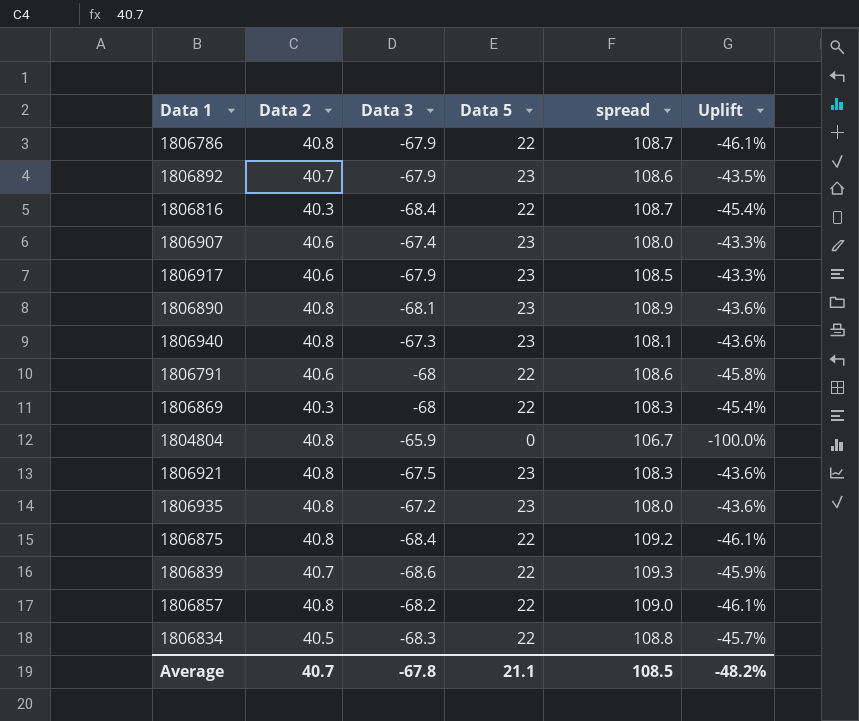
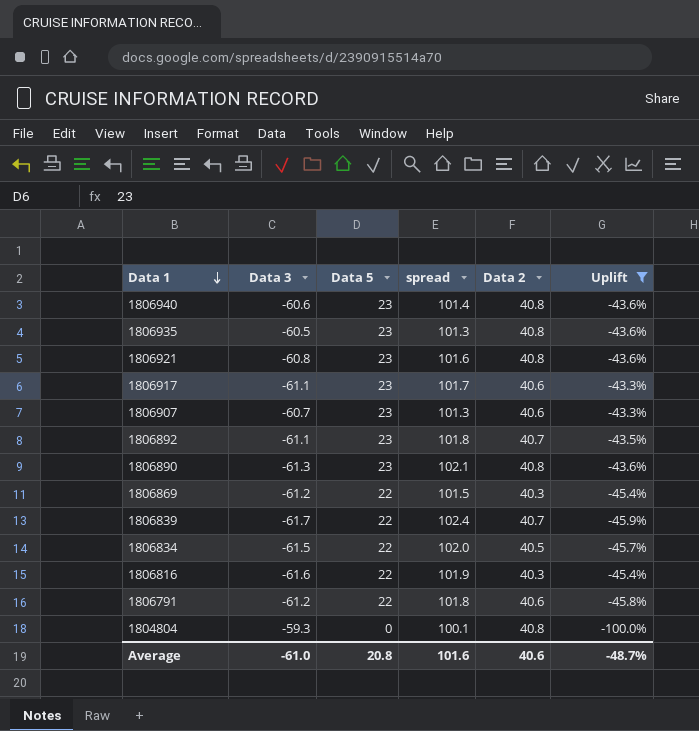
filter: none -> Uplift != -46.1%
row order: none -> Data 1 descending
column Data 2 | position: 2 -> 5
1806940 | Data 3: -67.3 -> -60.6
1806940 | spread: 108.1 -> 101.4
1806935 | Data 3: -67.2 -> -60.5
1806935 | spread: 108.0 -> 101.3
1806921 | Data 3: -67.5 -> -60.8
1806921 | spread: 108.3 -> 101.6
1806917 | Data 3: -67.9 -> -61.1
1806917 | spread: 108.5 -> 101.7
1806907 | Data 3: -67.4 -> -60.7
1806907 | spread: 108.0 -> 101.3
1806892 | Data 3: -67.9 -> -61.1
1806892 | spread: 108.6 -> 101.8
1806890 | Data 3: -68.1 -> -61.3
1806890 | spread: 108.9 -> 102.1
1806869 | Data 3: -68 -> -61.2
1806869 | spread: 108.3 -> 101.5
1806839 | Data 3: -68.6 -> -61.7
1806839 | spread: 109.3 -> 102.4
1806834 | Data 3: -68.3 -> -61.5
1806834 | spread: 108.8 -> 102.0
1806816 | Data 3: -68.4 -> -61.6
1806816 | spread: 108.7 -> 101.9
1806791 | Data 3: -68 -> -61.2
1806791 | spread: 108.6 -> 101.8
1804804 | Data 3: -65.9 -> -59.3
1804804 | spread: 106.7 -> 100.1
Average | Data 3: -67.8 -> -61.0
Average | Data 5: 21.1 -> 20.8
Average | spread: 108.5 -> 101.6
Average | Data 2: 40.7 -> 40.6
Average | Uplift: -48.2% -> -48.7%

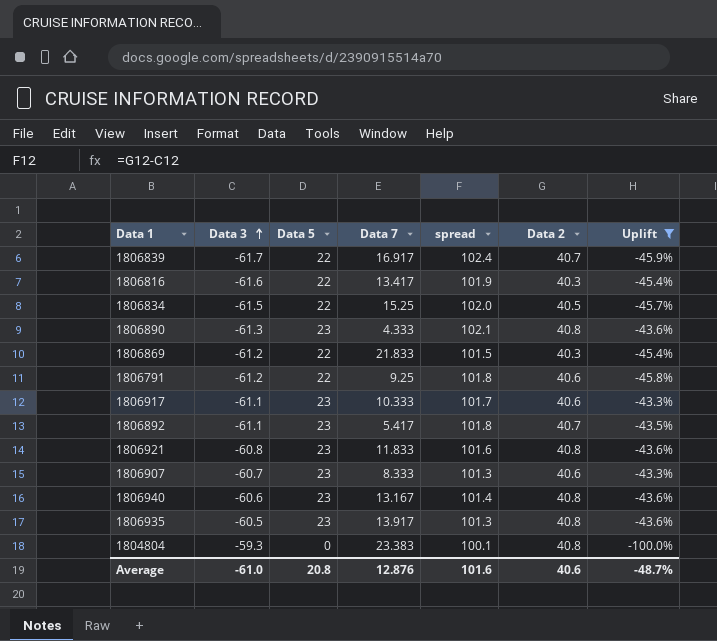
row order: Data 1 descending -> Data 3 ascending
column Data 7 | position: none -> 4

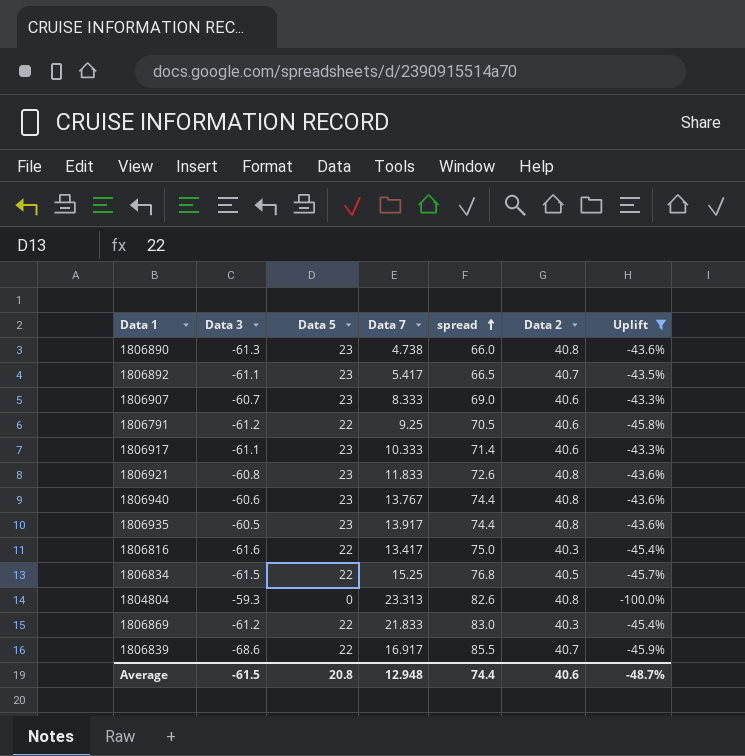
row order: Data 3 ascending -> spread ascending
column spread | formula: [Data 2] - [Data 3] -> [Data 7] - [Data 3]
1806890 | Data 7: 4.333 -> 4.738
1806940 | Data 7: 13.167 -> 13.767
1804804 | Data 7: 23.383 -> 23.313
1806839 | Data 3: -61.7 -> -68.6
Average | Data 3: -61.0 -> -61.5
Average | Data 7: 12.876 -> 12.948
Average | spread: 101.6 -> 74.4

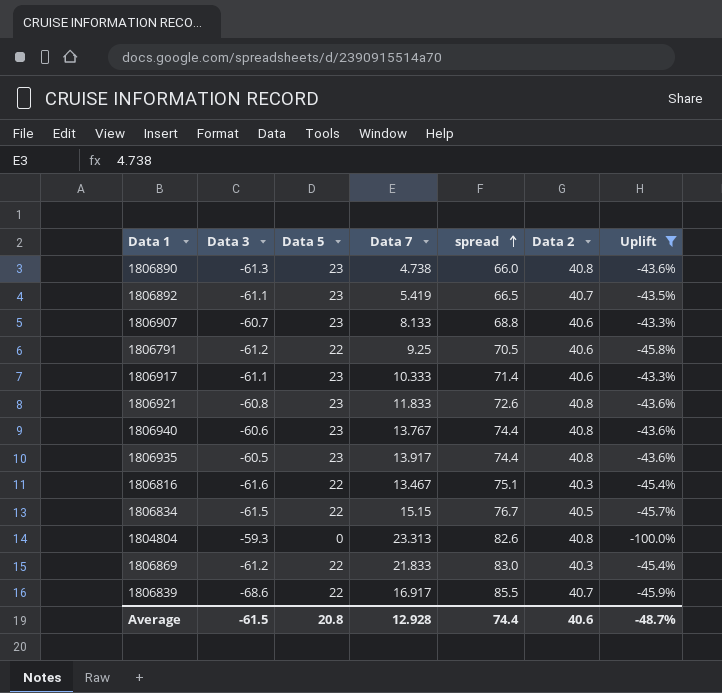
1806892 | Data 7: 5.417 -> 5.419
1806907 | Data 7: 8.333 -> 8.133
1806907 | spread: 69.0 -> 68.8
1806816 | Data 7: 13.417 -> 13.467
1806816 | spread: 75.0 -> 75.1
1806834 | Data 7: 15.25 -> 15.15
1806834 | spread: 76.8 -> 76.7
Average | Data 7: 12.948 -> 12.928

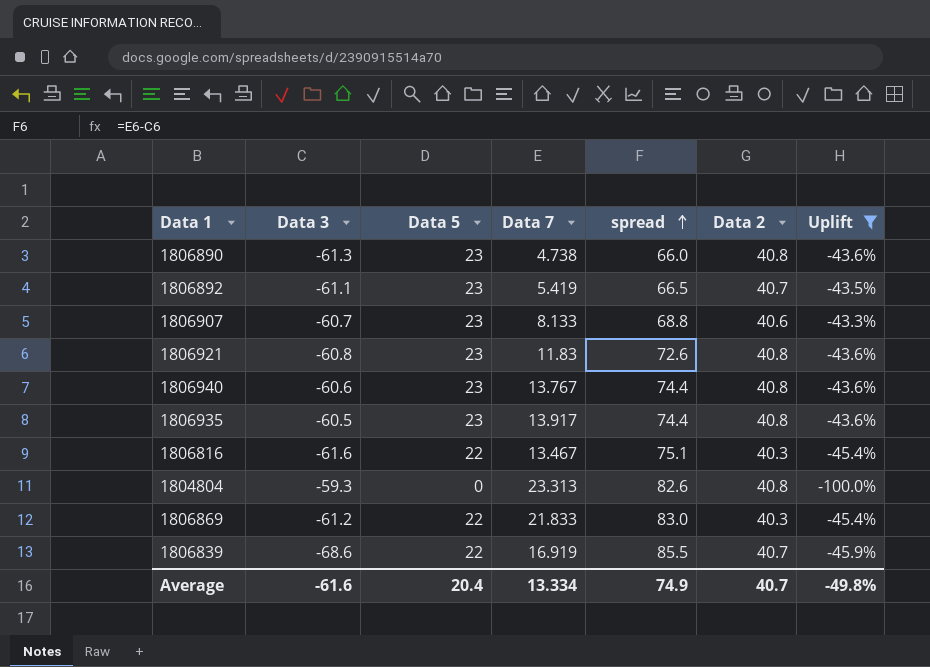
row 1806791: -61.2 | 22 | 9.25 | 70.5 | 40.6 | -45.8% -> none
row 1806917: -61.1 | 23 | 10.333 | 71.4 | 40.6 | -43.3% -> none
row 1806834: -61.5 | 22 | 15.15 | 76.7 | 40.5 | -45.7% -> none
1806921 | Data 7: 11.833 -> 11.83
1806839 | Data 7: 16.917 -> 16.919
Average | Data 3: -61.5 -> -61.6
Average | Data 5: 20.8 -> 20.4
Average | Data 7: 12.928 -> 13.334
Average | spread: 74.4 -> 74.9
Average | Data 2: 40.6 -> 40.7
Average | Uplift: -48.7% -> -49.8%

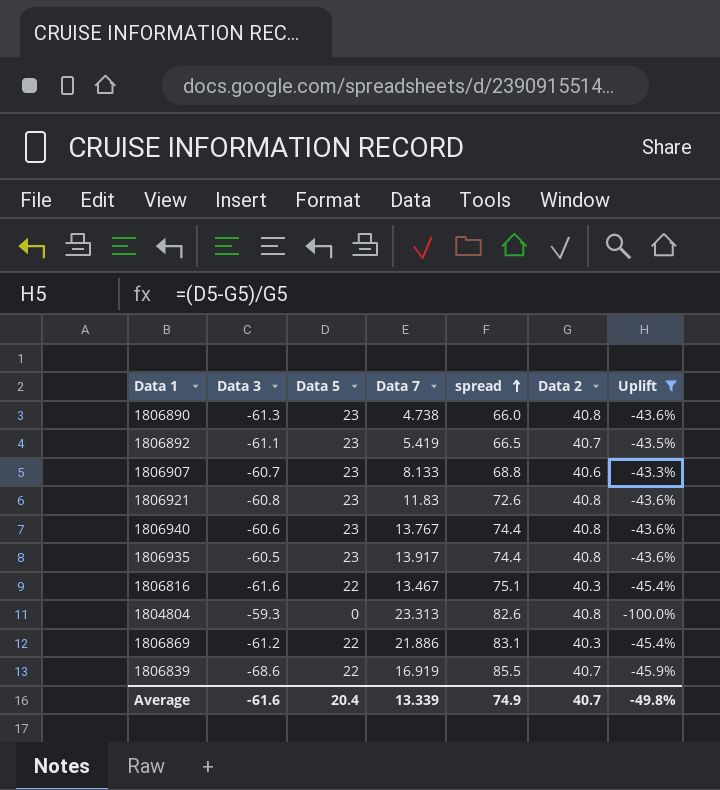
1806869 | Data 7: 21.833 -> 21.886
1806869 | spread: 83.0 -> 83.1
Average | Data 7: 13.334 -> 13.339

